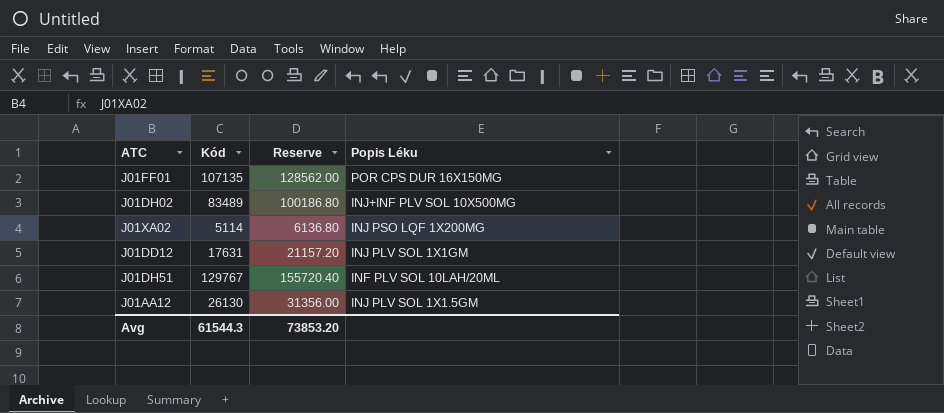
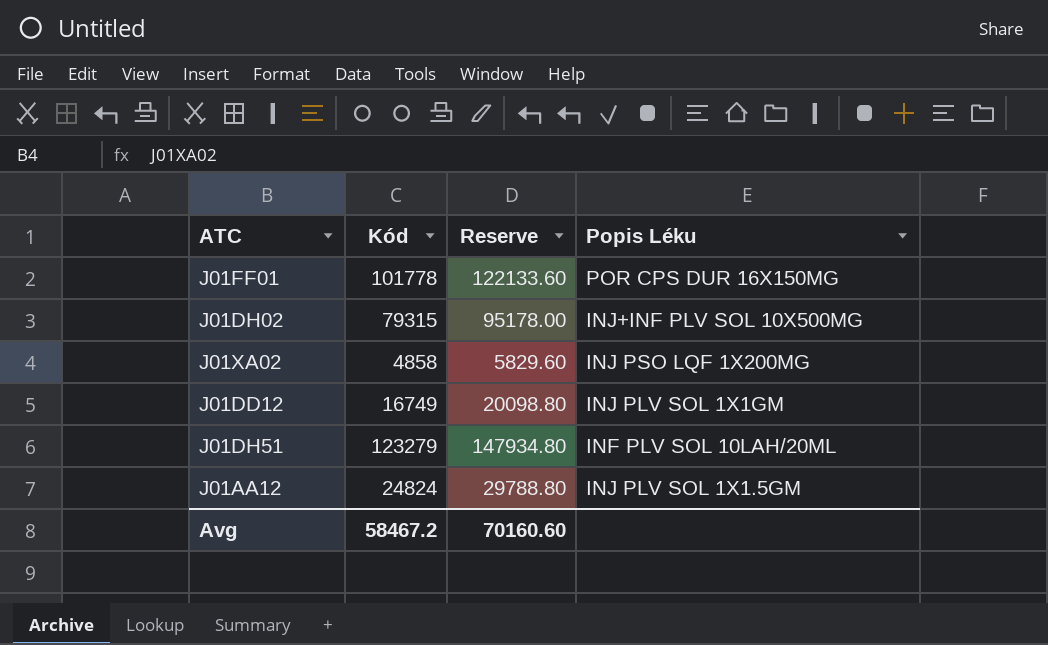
J01FF01 | Kód: 107135 -> 101778
J01FF01 | Reserve: 128562.00 -> 122133.60
J01DH02 | Kód: 83489 -> 79315
J01DH02 | Reserve: 100186.80 -> 95178.00
J01XA02 | Kód: 5114 -> 4858
J01XA02 | Reserve: 6136.80 -> 5829.60
J01DD12 | Kód: 17631 -> 16749
J01DD12 | Reserve: 21157.20 -> 20098.80
J01DH51 | Kód: 129767 -> 123279
J01DH51 | Reserve: 155720.40 -> 147934.80
J01AA12 | Kód: 26130 -> 24824
J01AA12 | Reserve: 31356.00 -> 29788.80
Avg | Kód: 61544.3 -> 58467.2
Avg | Reserve: 73853.20 -> 70160.60

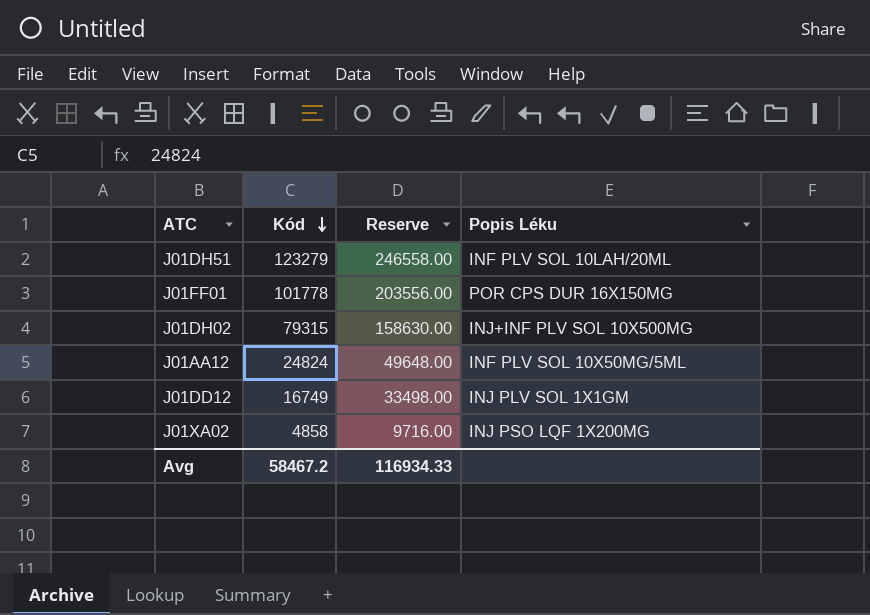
row order: none -> Kód descending
column Reserve | formula: [Kód] * 1.2 -> [Kód] * 2
J01AA12 | Popis Léku: INJ PLV SOL 1X1.5GM -> INF PLV SOL 10X50MG/5ML
Avg | Reserve: 70160.60 -> 116934.33

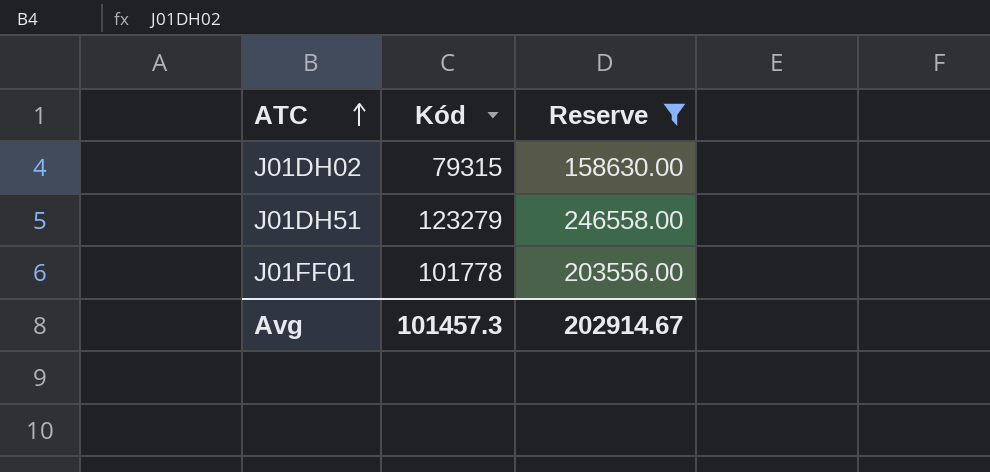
filter: none -> Reserve >= 158630.00
row order: Kód descending -> ATC ascending
column Popis Léku | position: 4 -> none
Avg | Kód: 58467.2 -> 101457.3
Avg | Reserve: 116934.33 -> 202914.67

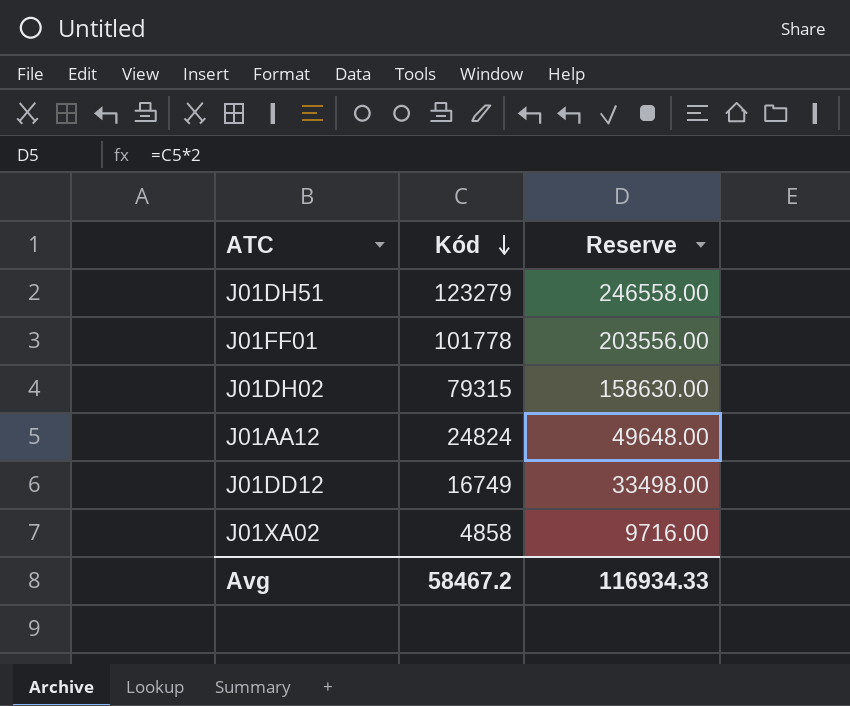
filter: Reserve >= 158630.00 -> none
row order: ATC ascending -> Kód descending
Avg | Kód: 101457.3 -> 58467.2
Avg | Reserve: 202914.67 -> 116934.33

